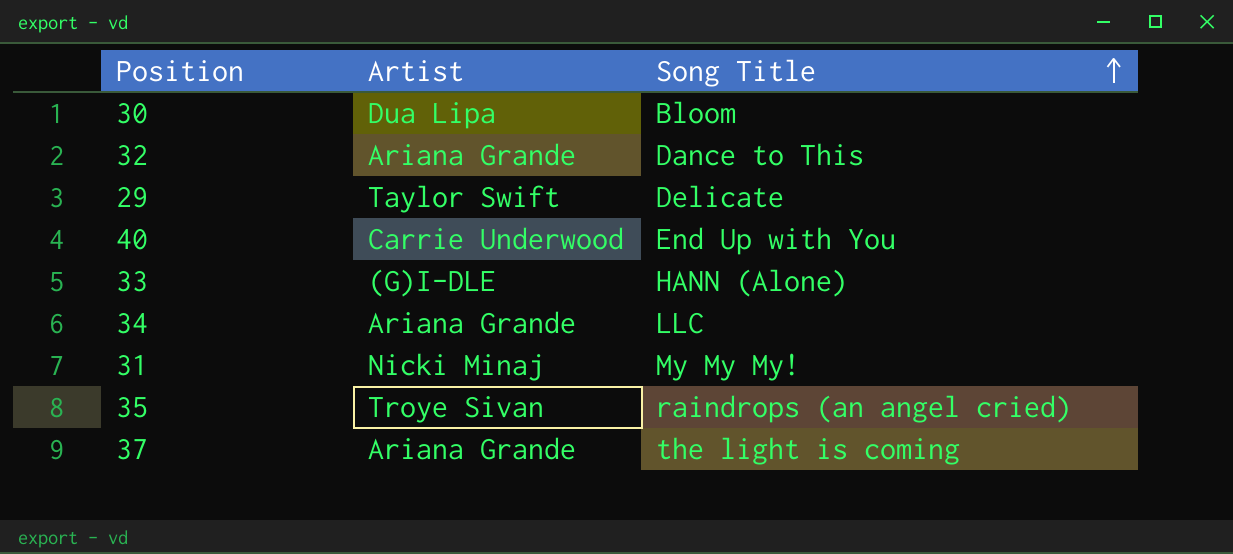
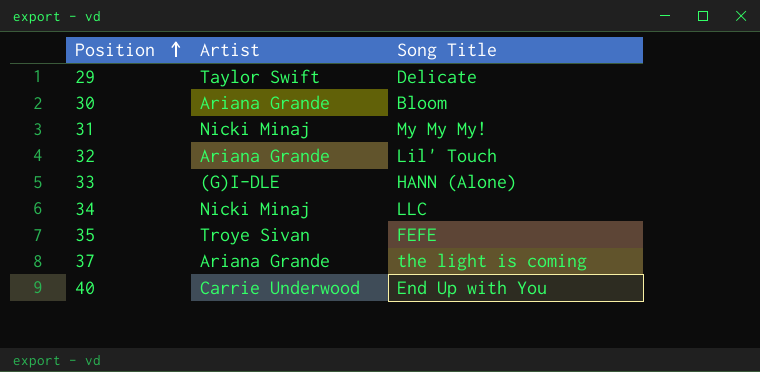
row order: Song Title ascending -> Position ascending
30 | Artist: Dua Lipa -> Ariana Grande
32 | Song Title: Dance to This -> Lil' Touch
34 | Artist: Ariana Grande -> Nicki Minaj
35 | Song Title: raindrops (an angel cried) -> FEFE

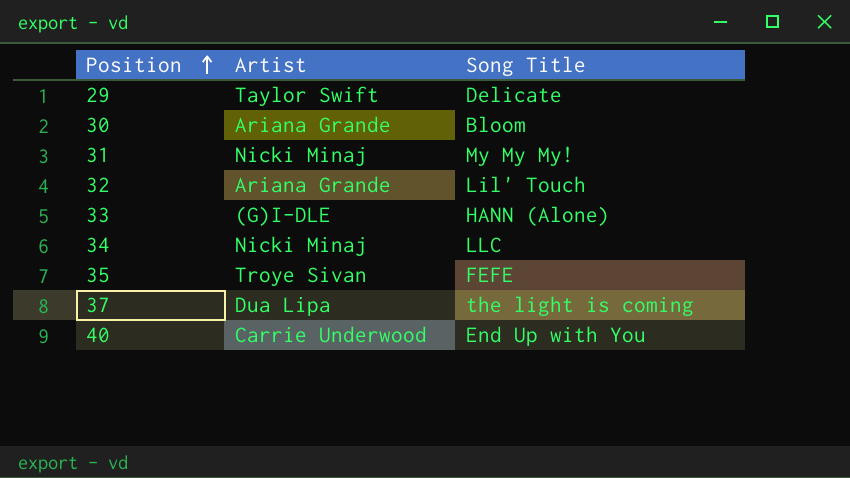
37 | Artist: Ariana Grande -> Dua Lipa

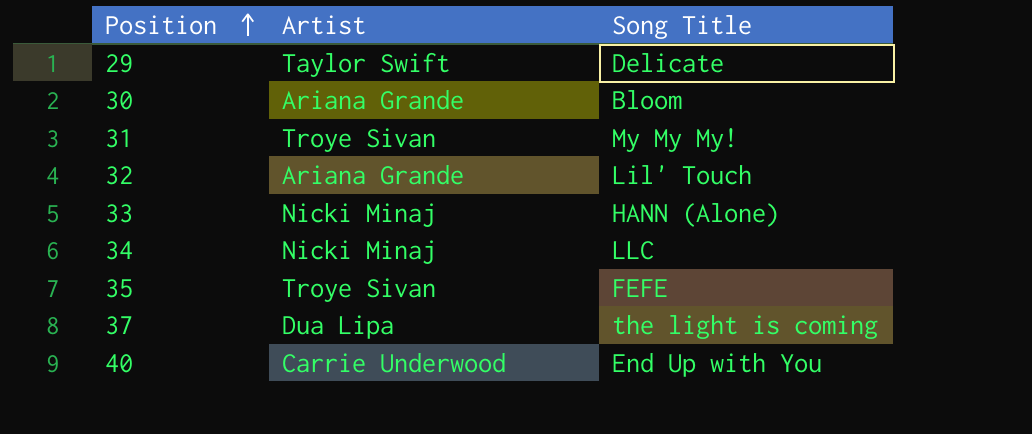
31 | Artist: Nicki Minaj -> Troye Sivan
33 | Artist: (G)I-DLE -> Nicki Minaj

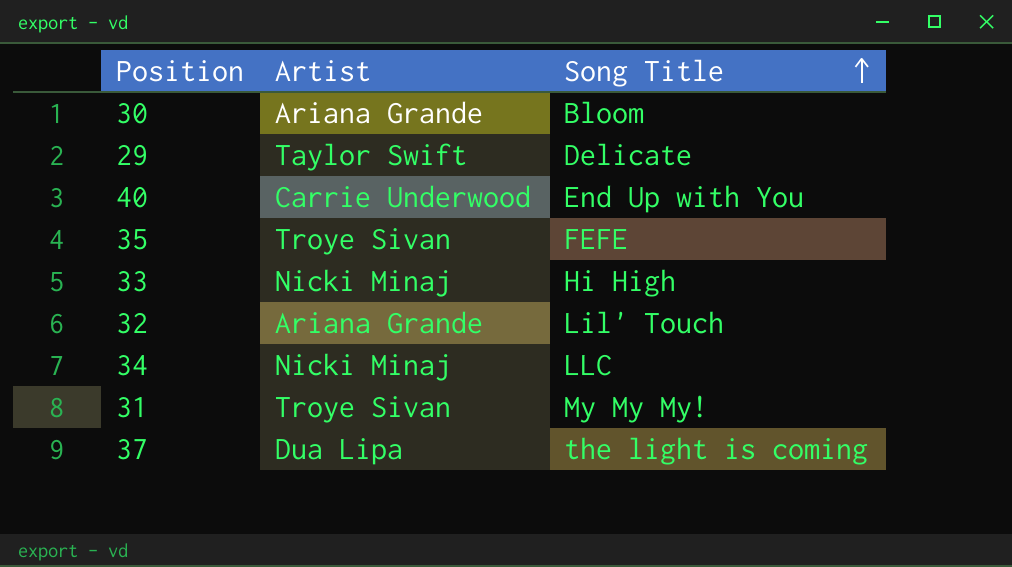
row order: Position ascending -> Song Title ascending
33 | Song Title: HANN (Alone) -> Hi High

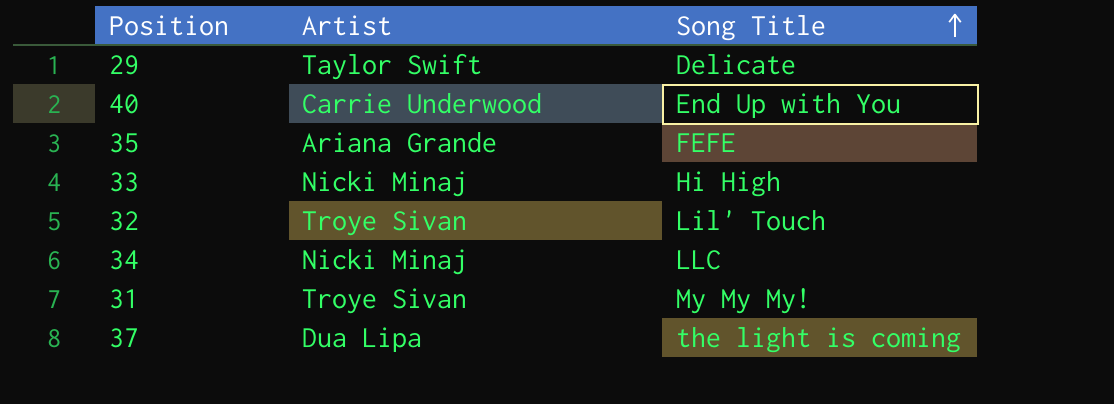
row 30: Ariana Grande | Bloom -> none
35 | Artist: Troye Sivan -> Ariana Grande
32 | Artist: Ariana Grande -> Troye Sivan

